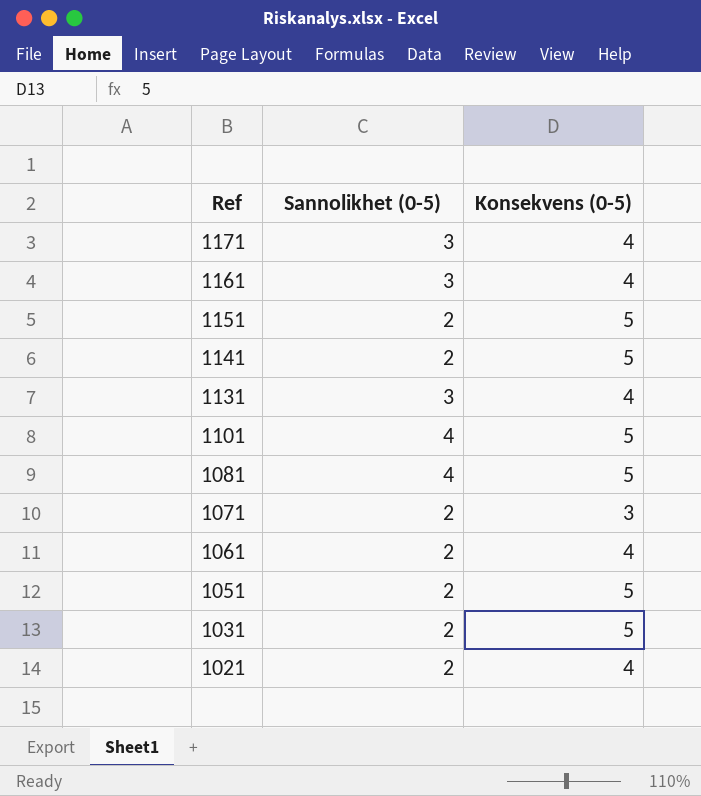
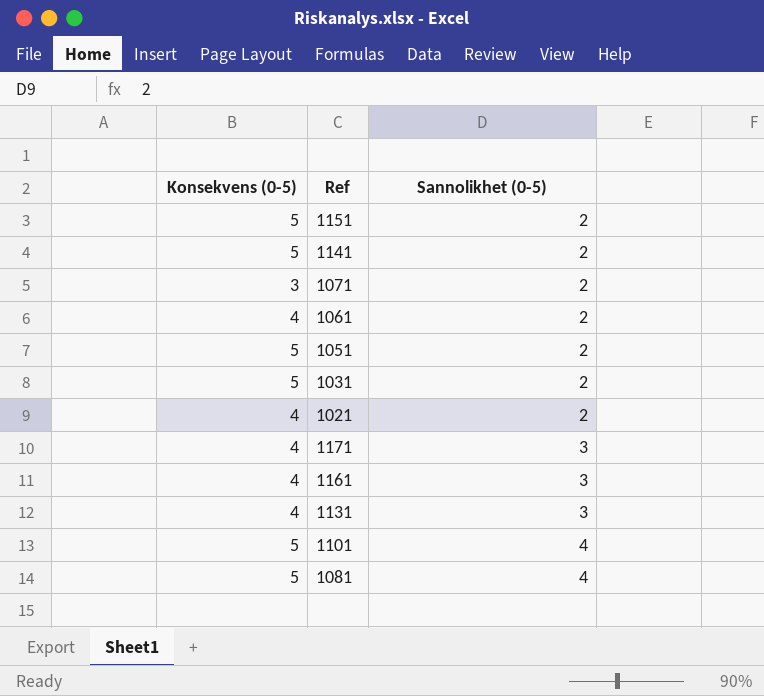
row order: Ref descending -> Sannolikhet (0-5) ascending
column Konsekvens (0-5) | position: 3 -> 1

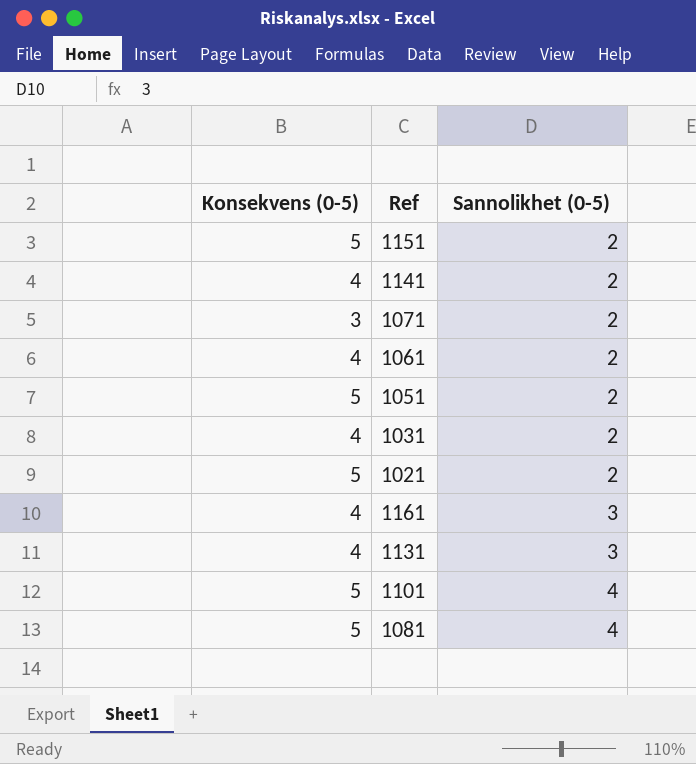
row 1171: 4 | 3 -> none
1141 | Konsekvens (0-5): 5 -> 4
1031 | Konsekvens (0-5): 5 -> 4
1021 | Konsekvens (0-5): 4 -> 5

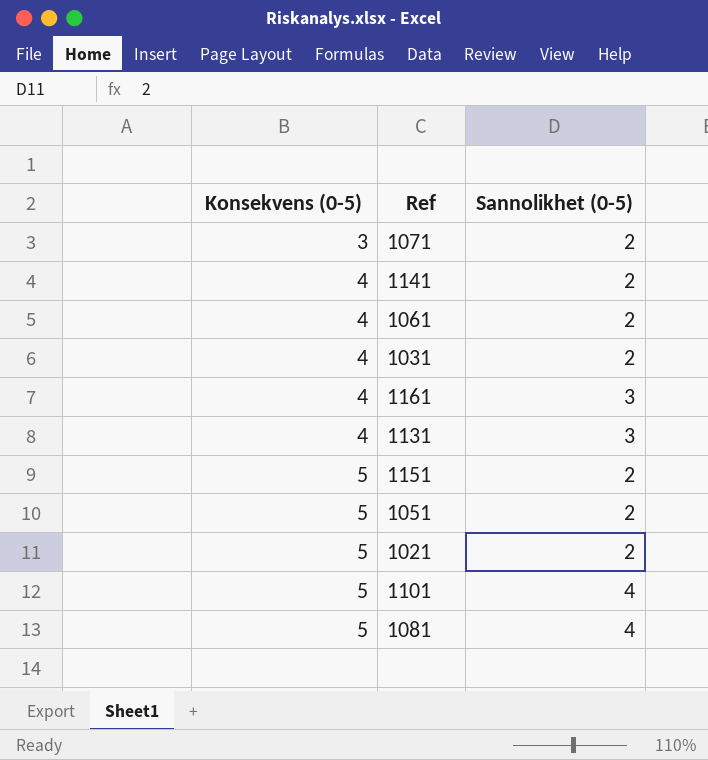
row order: Sannolikhet (0-5) ascending -> Konsekvens (0-5) ascending

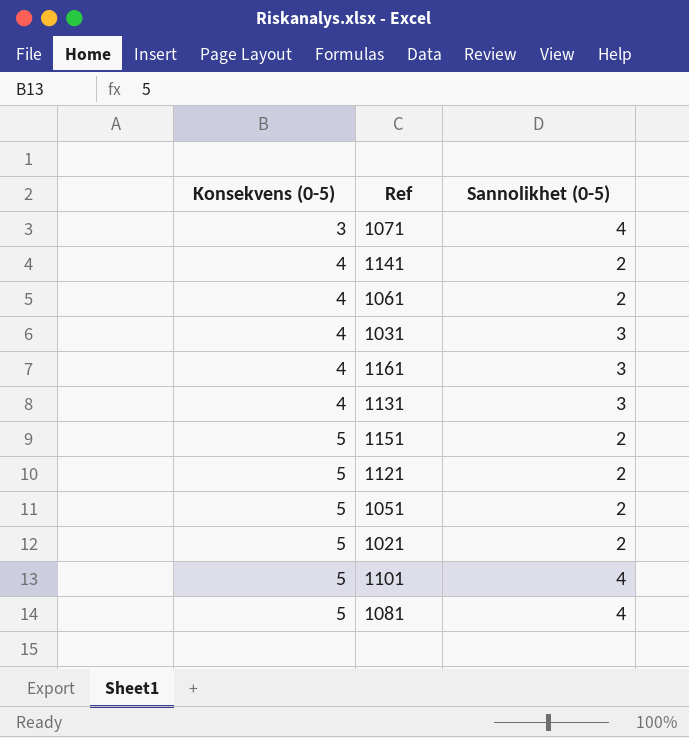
1071 | Sannolikhet (0-5): 2 -> 4
1031 | Sannolikhet (0-5): 2 -> 3
row 1121: none -> 5 | 2

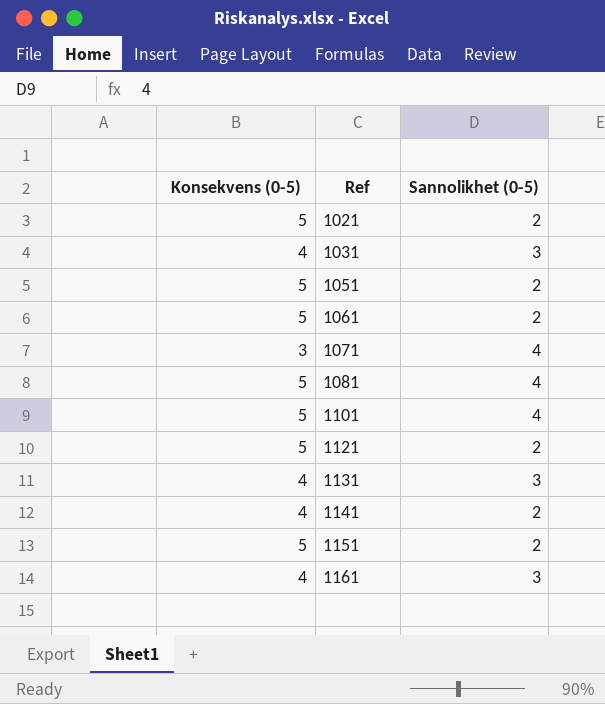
row order: Konsekvens (0-5) ascending -> Ref ascending
1061 | Konsekvens (0-5): 4 -> 5

